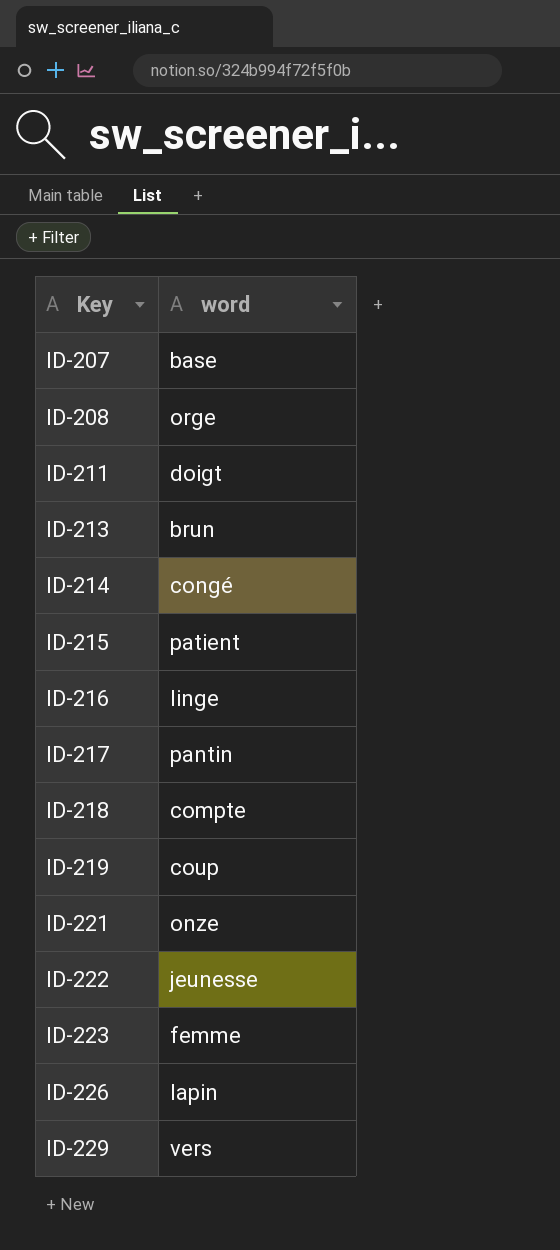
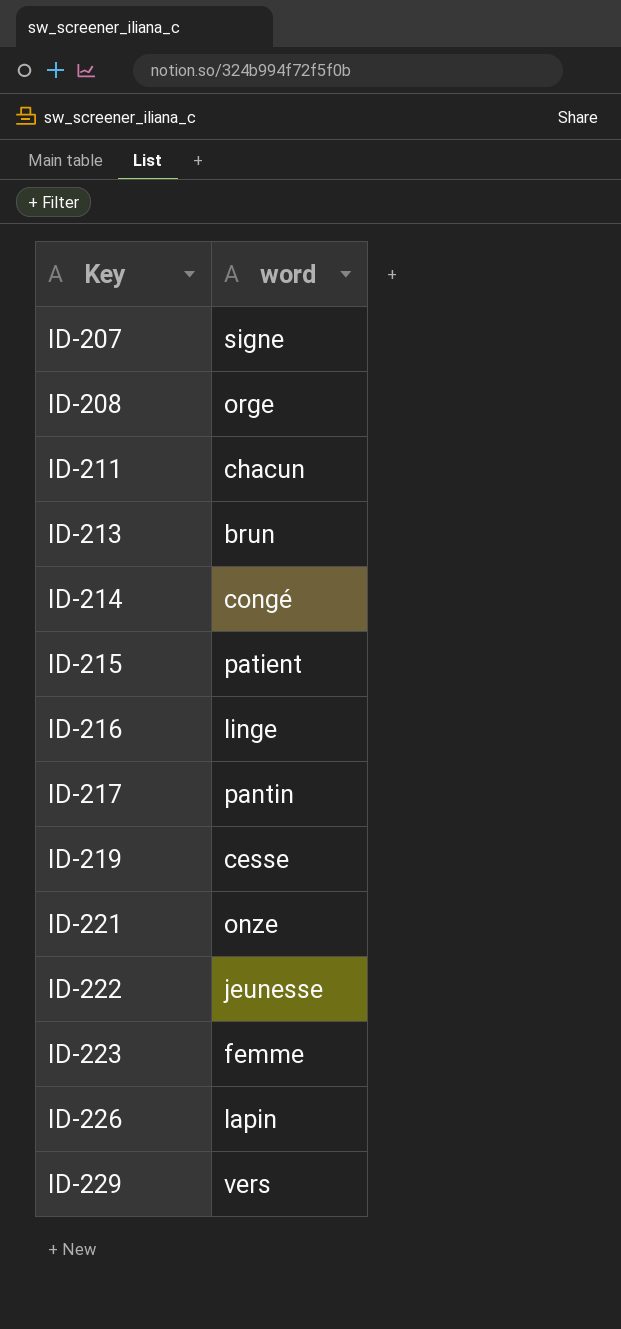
row ID-218: compte -> none
ID-207 | word: base -> signe
ID-211 | word: doigt -> chacun
ID-219 | word: coup -> cesse

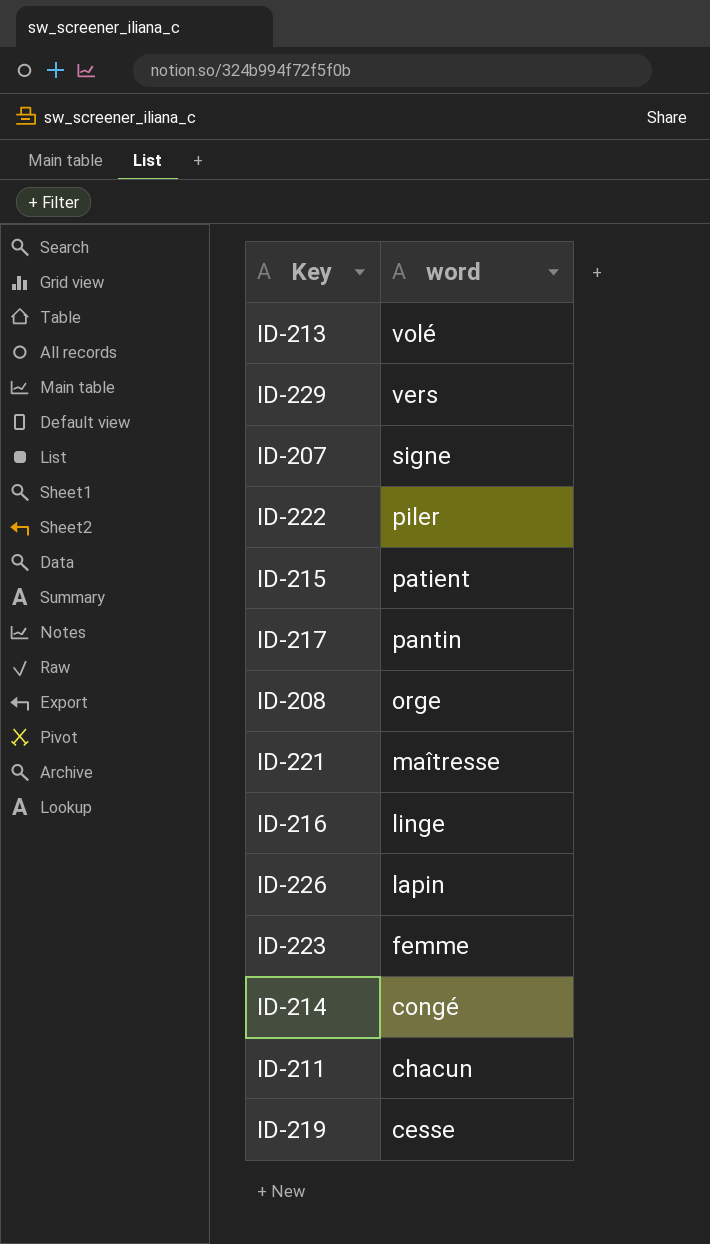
row order: Key ascending -> word descending
ID-213 | word: brun -> volé
ID-222 | word: jeunesse -> piler
ID-221 | word: onze -> maîtresse

